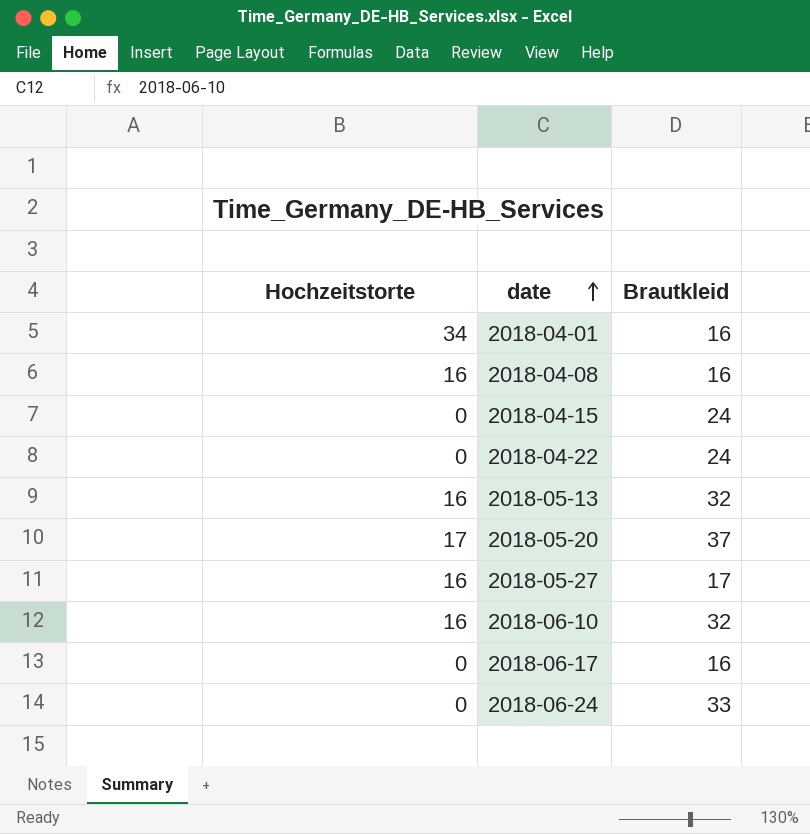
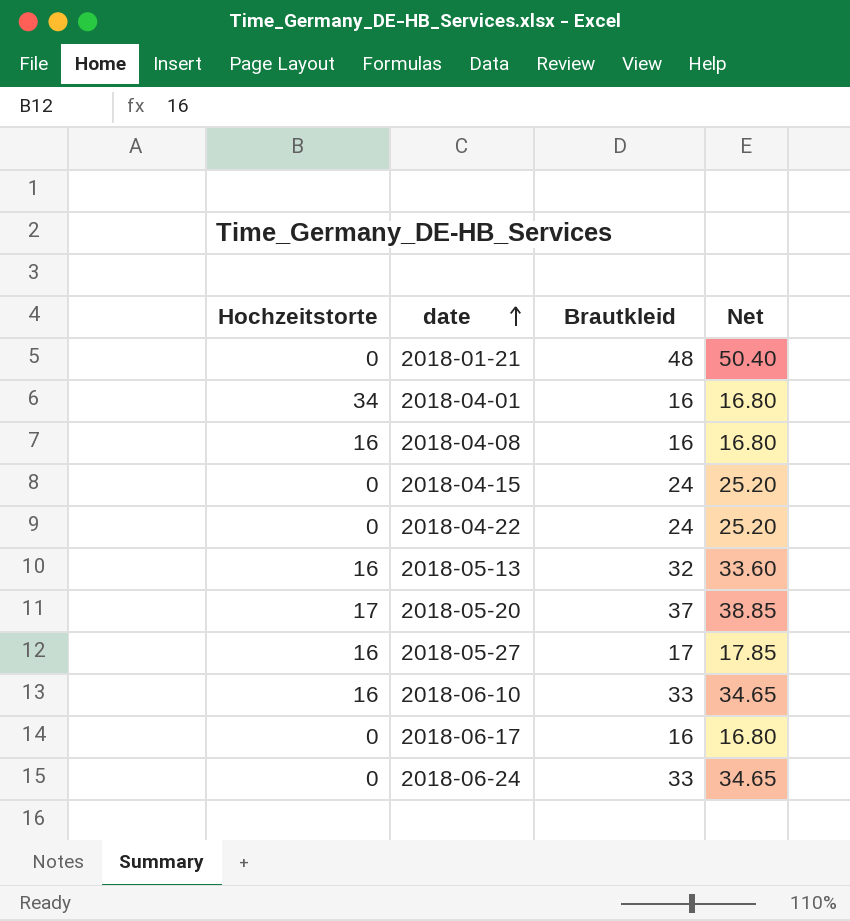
column Net | formula: none -> [Brautkleid] * 1.05
row 2018-01-21: none -> 0 | 48 | 50.40
2018-06-10 | Brautkleid: 32 -> 33

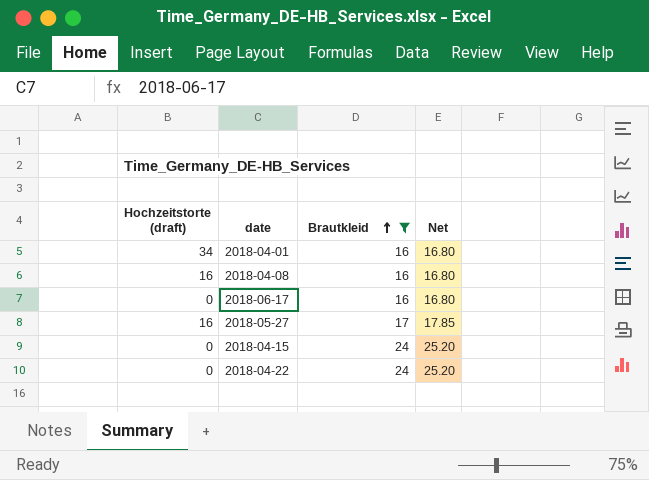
filter: none -> Brautkleid <= 24
row order: date ascending -> Brautkleid ascending
column name: Hochzeitstorte -> Hochzeitstorte (draft)

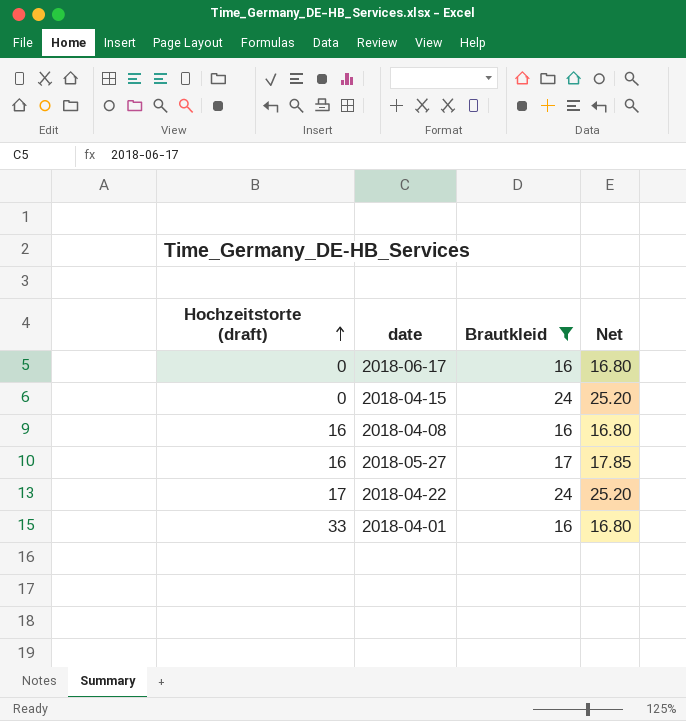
row order: Brautkleid ascending -> Hochzeitstorte (draft) ascending
2018-04-22 | Hochzeitstorte (draft): 0 -> 17
2018-04-01 | Hochzeitstorte (draft): 34 -> 33

